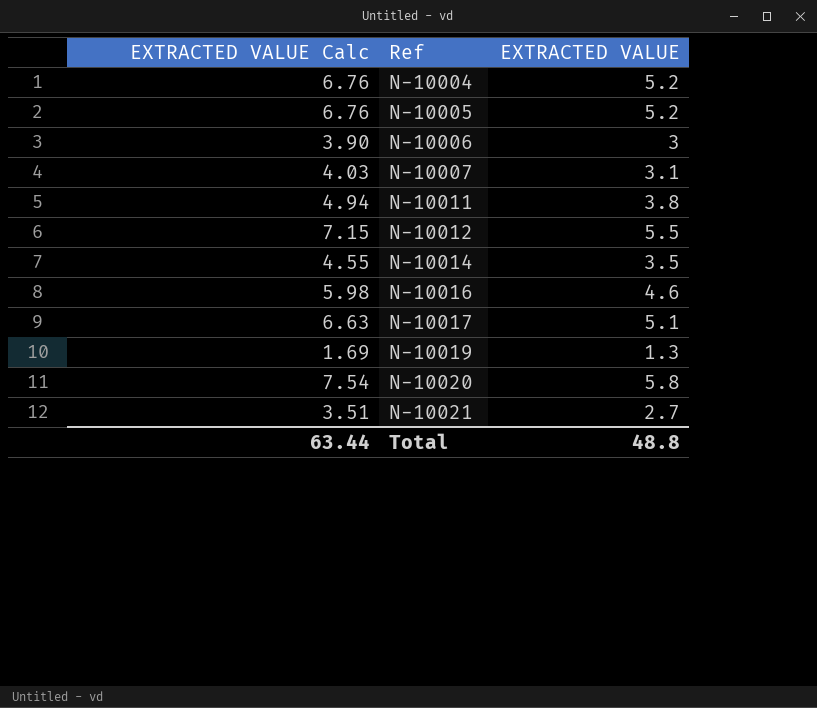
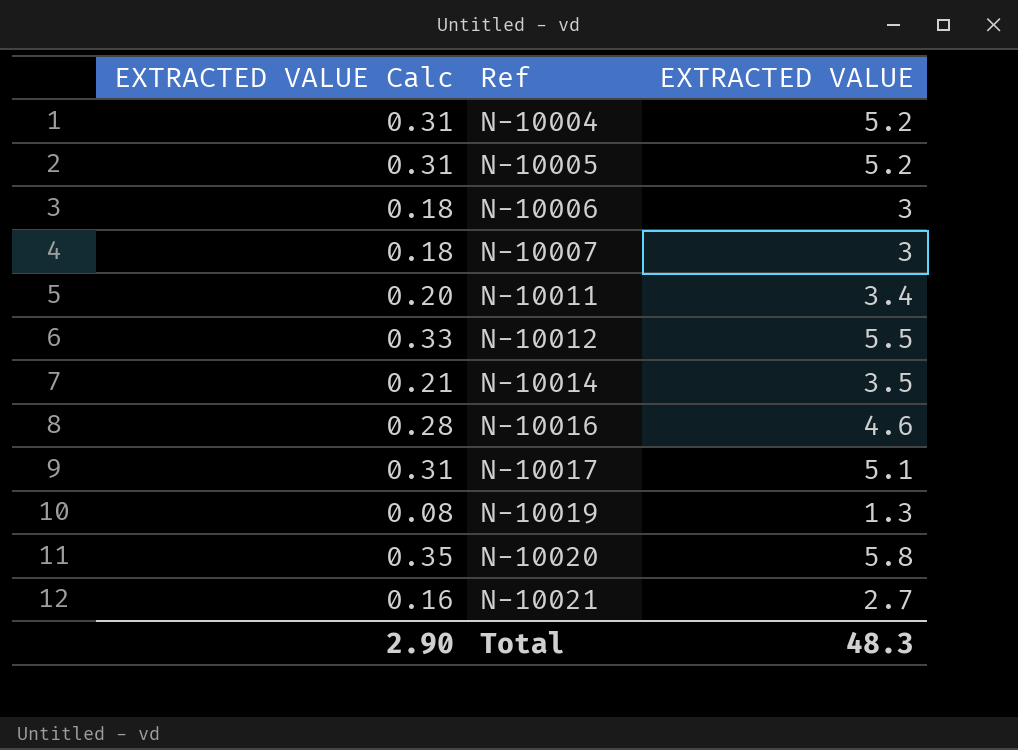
column EXTRACTED VALUE Calc | formula: [EXTRACTED VALUE] * 1.3 -> [EXTRACTED VALUE] * 0.06
N-10007 | EXTRACTED VALUE: 3.1 -> 3
N-10011 | EXTRACTED VALUE: 3.8 -> 3.4
Total | EXTRACTED VALUE Calc: 63.44 -> 2.90
Total | EXTRACTED VALUE: 48.8 -> 48.3

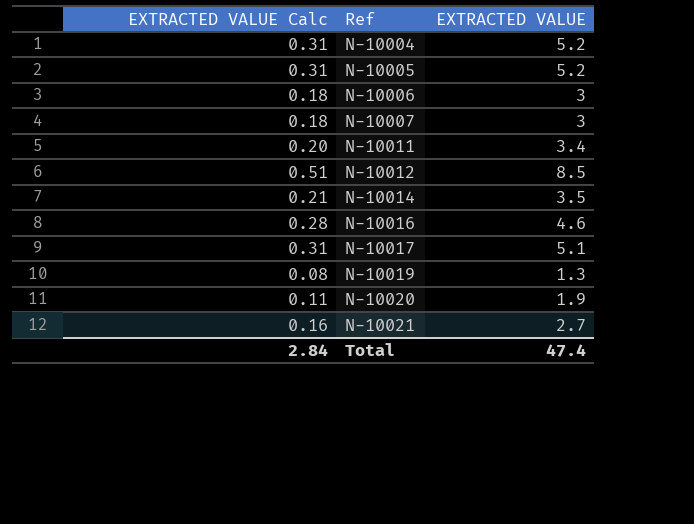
N-10012 | EXTRACTED VALUE Calc: 0.33 -> 0.51
N-10012 | EXTRACTED VALUE: 5.5 -> 8.5
N-10020 | EXTRACTED VALUE Calc: 0.35 -> 0.11
N-10020 | EXTRACTED VALUE: 5.8 -> 1.9
Total | EXTRACTED VALUE Calc: 2.90 -> 2.84
Total | EXTRACTED VALUE: 48.3 -> 47.4

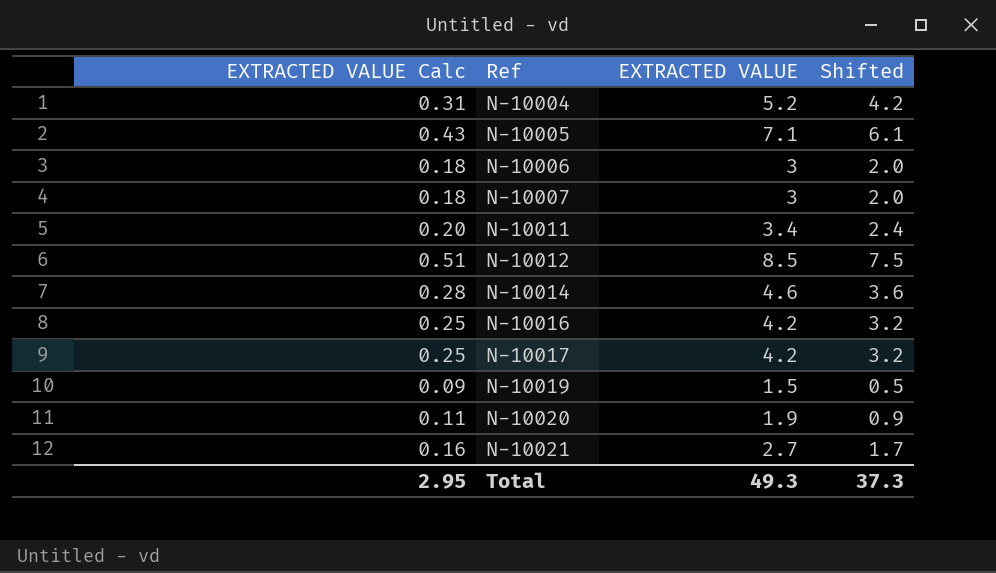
column Shifted | formula: none -> [EXTRACTED VALUE] - 1
N-10005 | EXTRACTED VALUE Calc: 0.31 -> 0.43
N-10005 | EXTRACTED VALUE: 5.2 -> 7.1
N-10014 | EXTRACTED VALUE Calc: 0.21 -> 0.28
N-10014 | EXTRACTED VALUE: 3.5 -> 4.6
N-10016 | EXTRACTED VALUE Calc: 0.28 -> 0.25
N-10016 | EXTRACTED VALUE: 4.6 -> 4.2
N-10017 | EXTRACTED VALUE Calc: 0.31 -> 0.25
N-10017 | EXTRACTED VALUE: 5.1 -> 4.2
N-10019 | EXTRACTED VALUE Calc: 0.08 -> 0.09
N-10019 | EXTRACTED VALUE: 1.3 -> 1.5
Total | EXTRACTED VALUE Calc: 2.84 -> 2.95
Total | EXTRACTED VALUE: 47.4 -> 49.3

